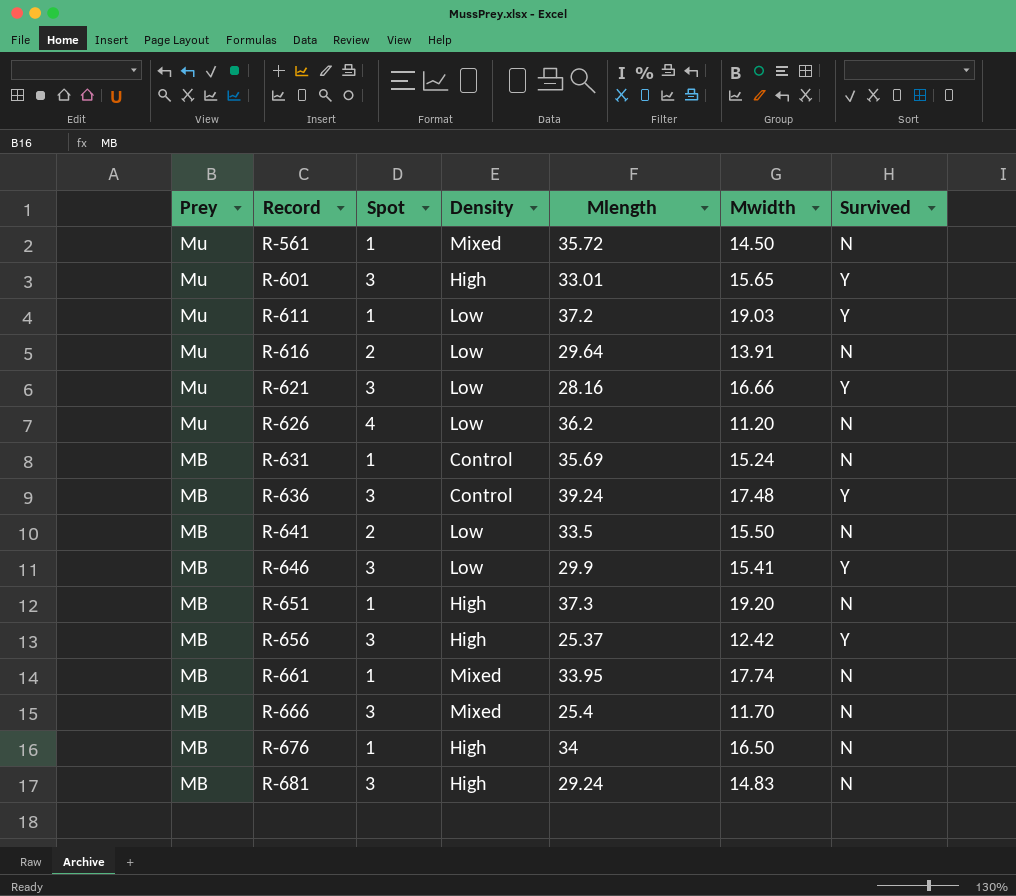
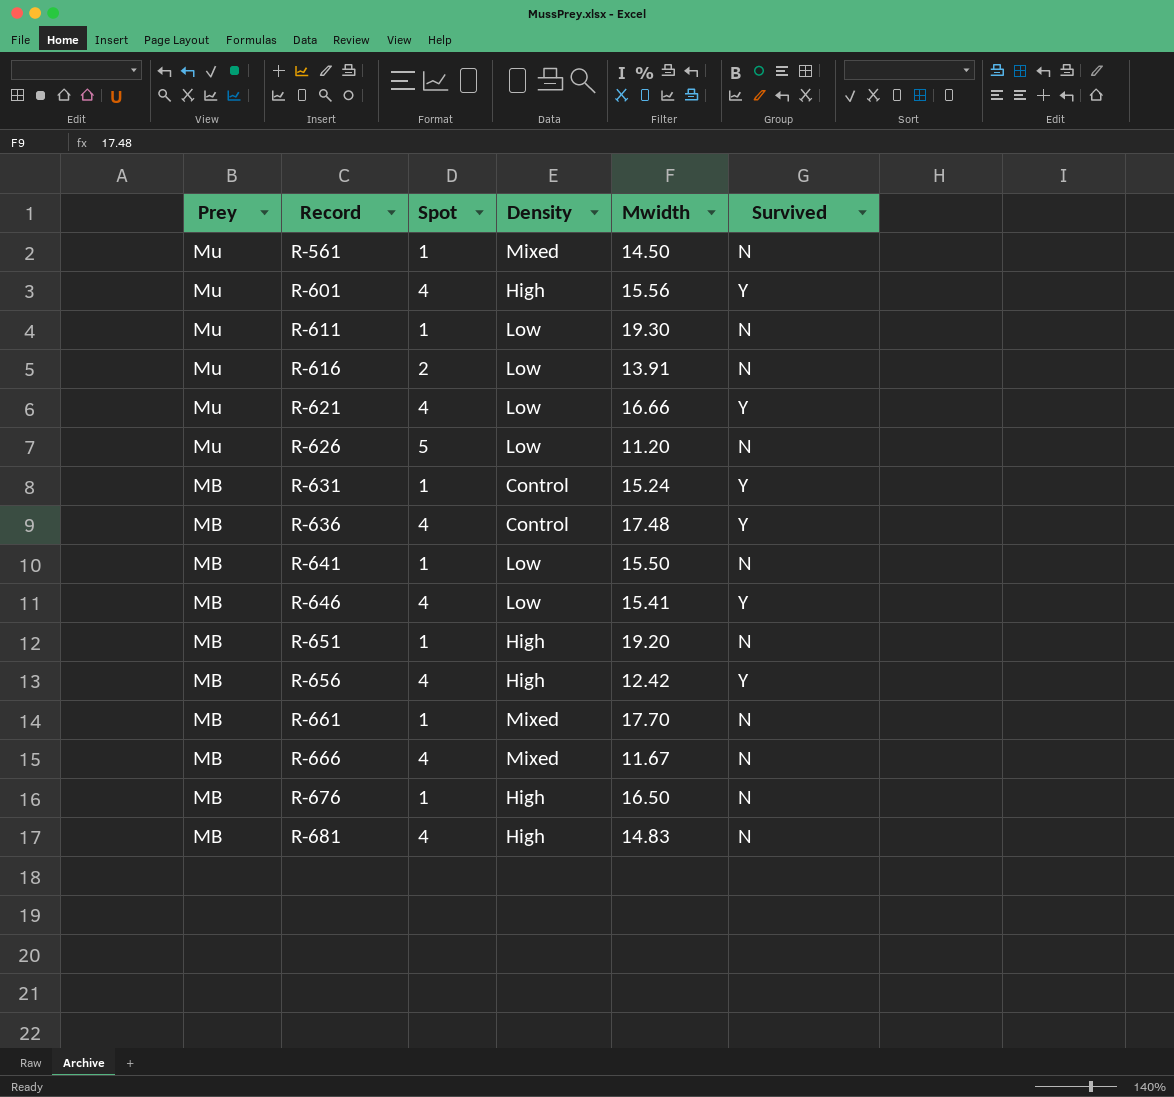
column Mlength | position: 5 -> none
R-601 | Spot: 3 -> 4
R-601 | Mwidth: 15.65 -> 15.56
R-611 | Mwidth: 19.03 -> 19.30
R-611 | Survived: Y -> N
R-621 | Spot: 3 -> 4
R-626 | Spot: 4 -> 5
R-631 | Survived: N -> Y
R-636 | Spot: 3 -> 4
R-641 | Spot: 2 -> 1
R-646 | Spot: 3 -> 4
R-656 | Spot: 3 -> 4
R-661 | Mwidth: 17.74 -> 17.70
R-666 | Spot: 3 -> 4
R-666 | Mwidth: 11.70 -> 11.67
R-681 | Spot: 3 -> 4

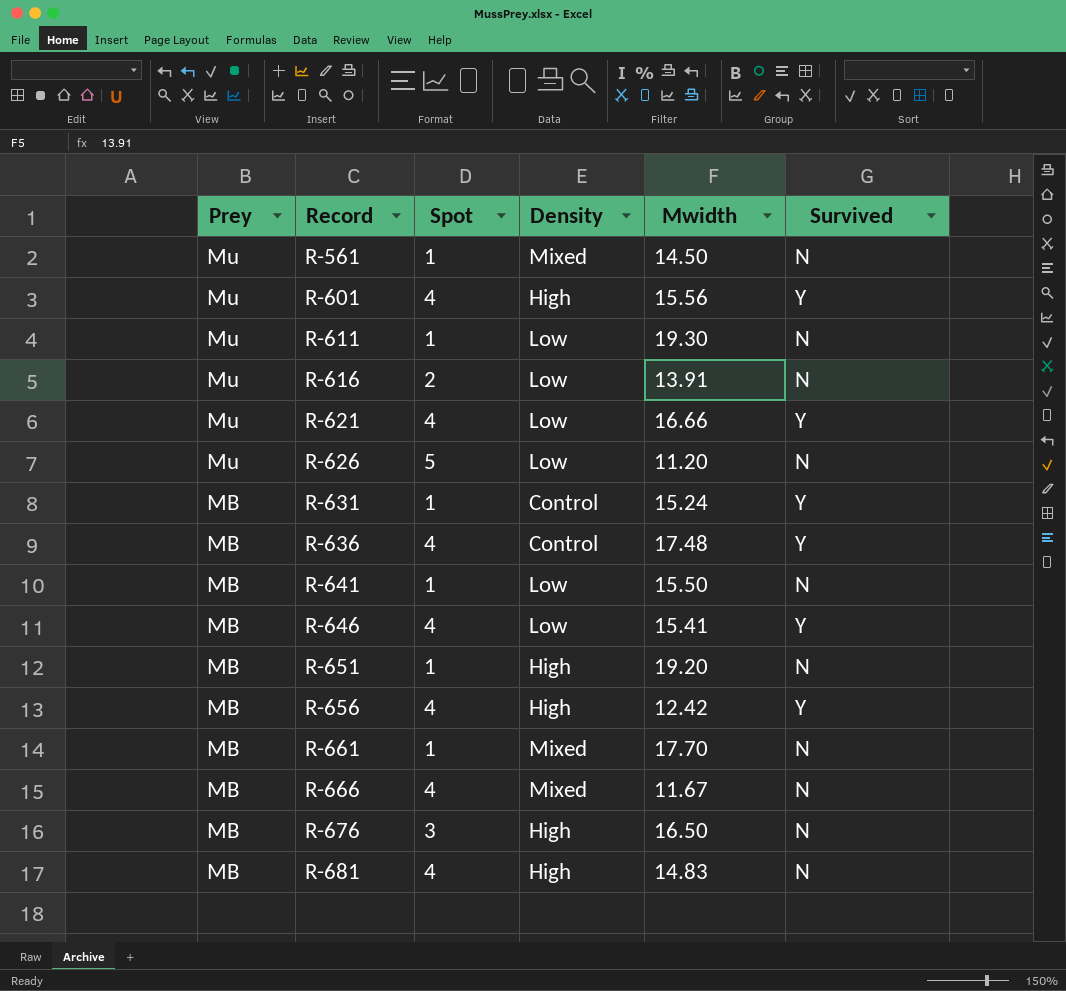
R-676 | Spot: 1 -> 3

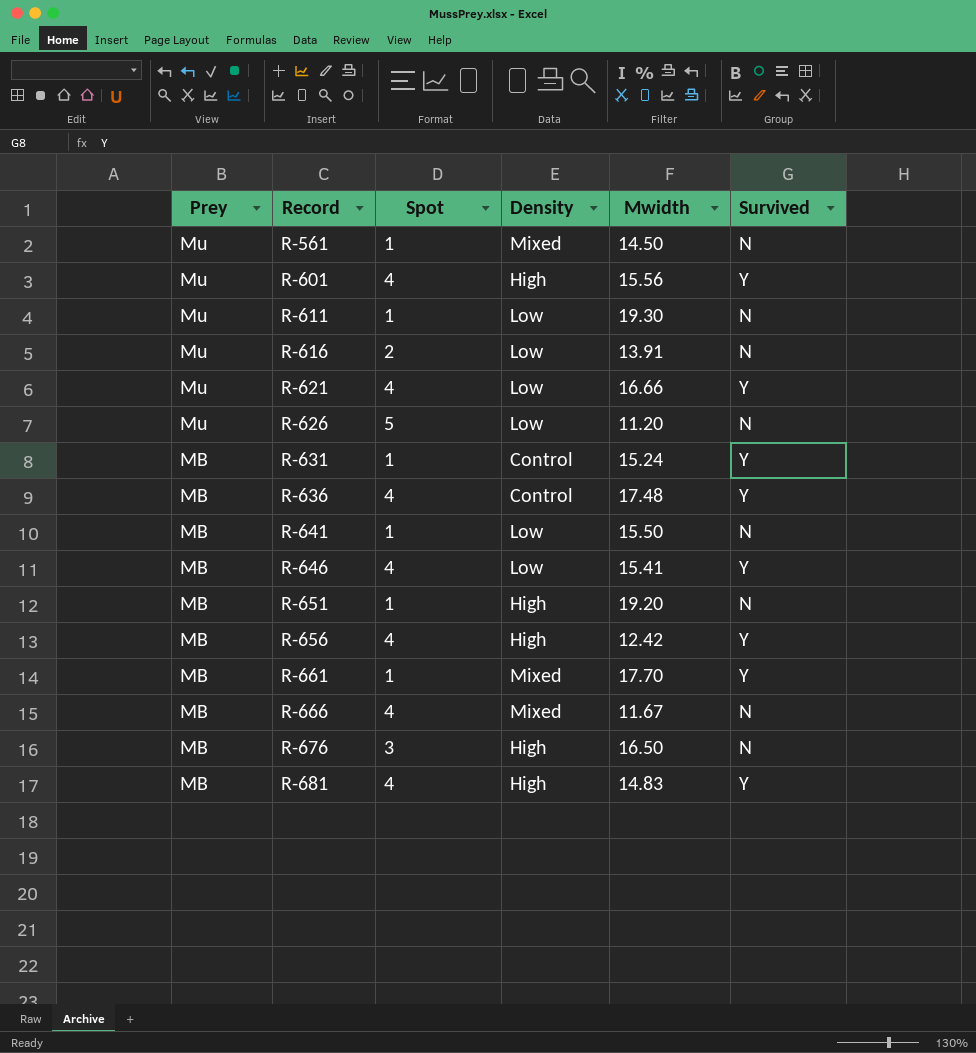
R-661 | Survived: N -> Y
R-681 | Survived: N -> Y

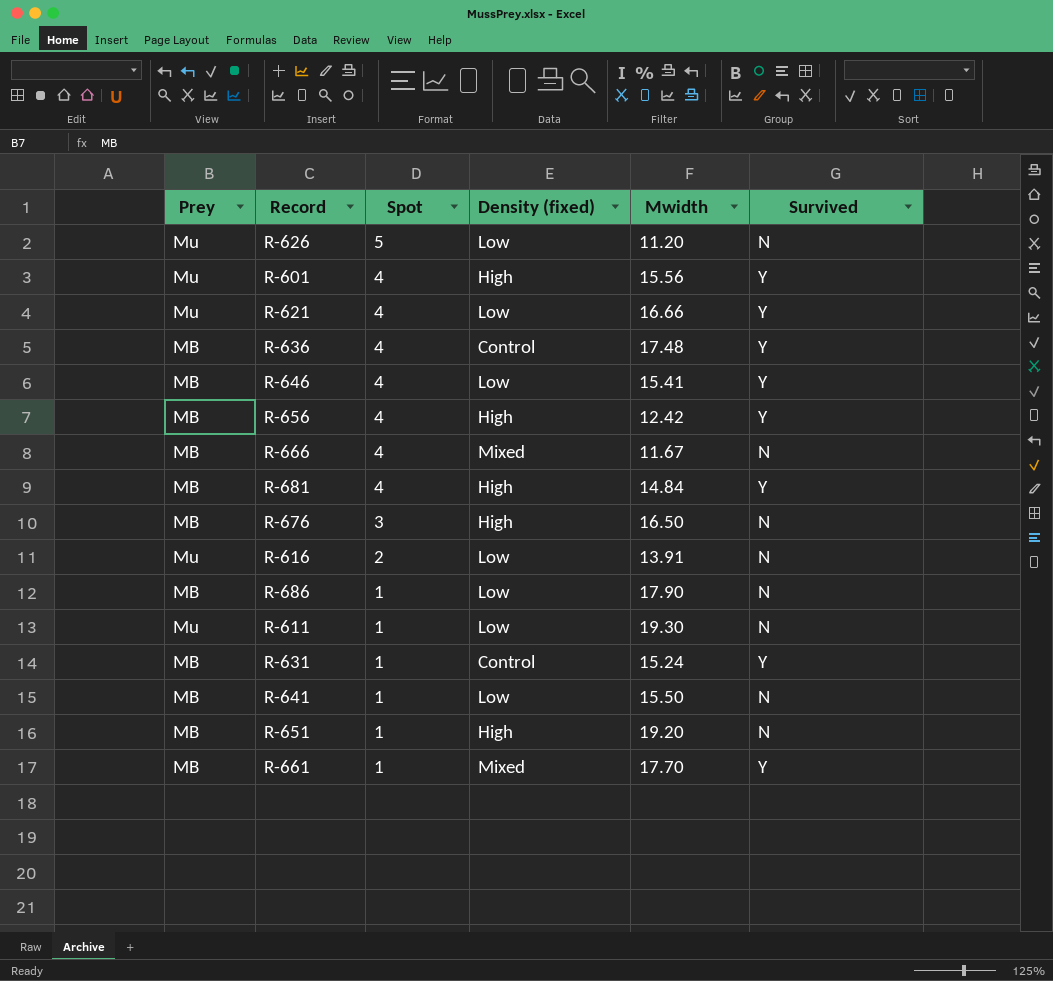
row order: Prey descending -> Spot descending
column name: Density -> Density (fixed)
row R-561: Mu | 1 | Mixed | 14.50 | N -> none
R-681 | Mwidth: 14.83 -> 14.84
row R-686: none -> MB | 1 | Low | 17.90 | N

